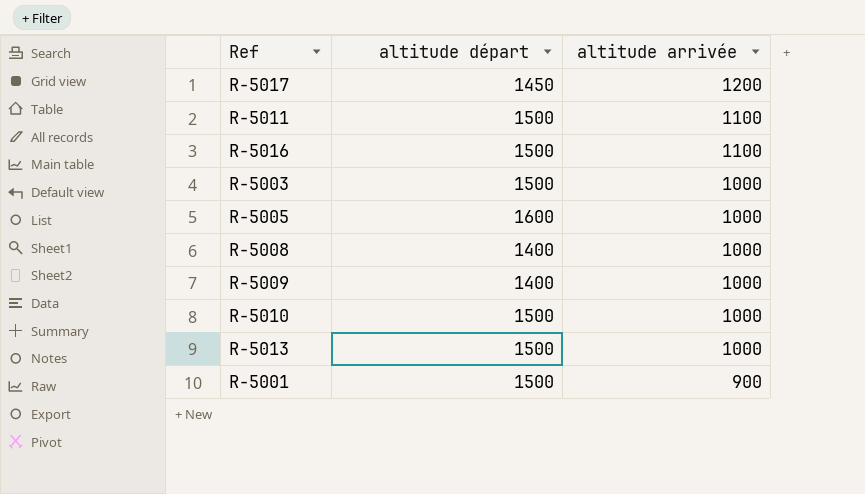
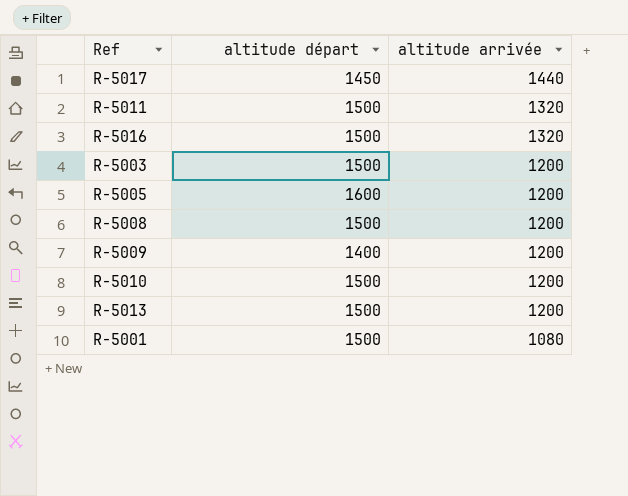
R-5017 | altitude arrivée: 1200 -> 1440
R-5011 | altitude arrivée: 1100 -> 1320
R-5016 | altitude arrivée: 1100 -> 1320
R-5003 | altitude arrivée: 1000 -> 1200
R-5005 | altitude arrivée: 1000 -> 1200
R-5008 | altitude départ: 1400 -> 1500
R-5008 | altitude arrivée: 1000 -> 1200
R-5009 | altitude arrivée: 1000 -> 1200
R-5010 | altitude arrivée: 1000 -> 1200
R-5013 | altitude arrivée: 1000 -> 1200
R-5001 | altitude arrivée: 900 -> 1080

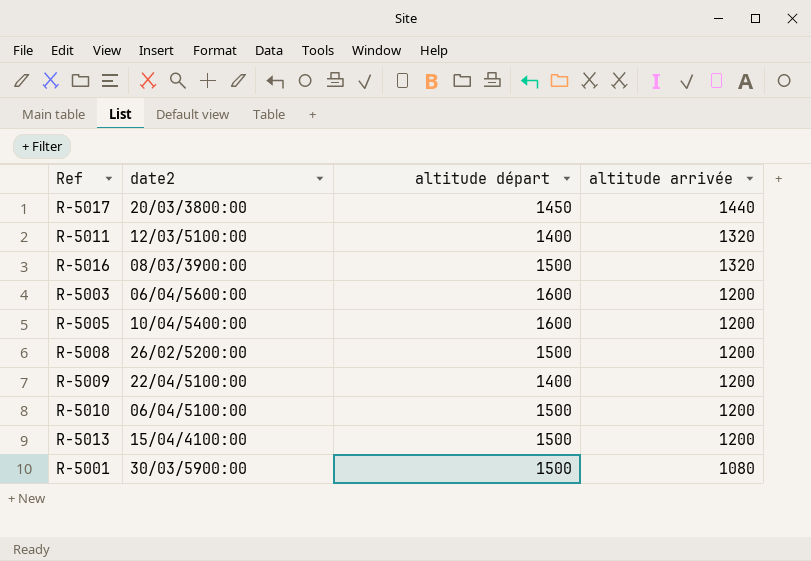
column date2 | position: none -> 2
R-5011 | altitude départ: 1500 -> 1400
R-5003 | altitude départ: 1500 -> 1600

